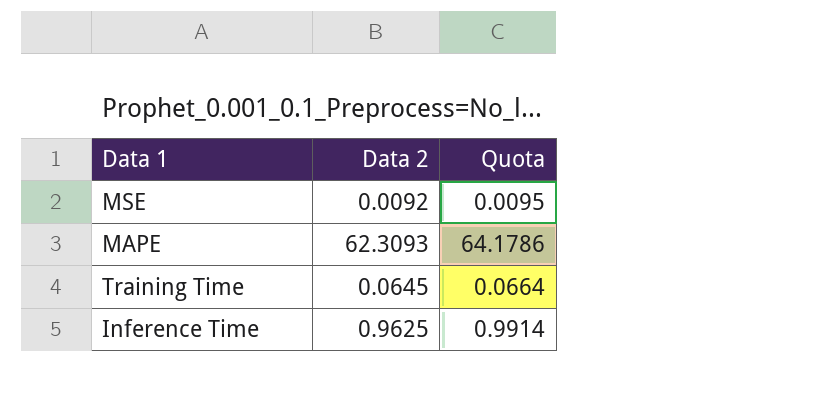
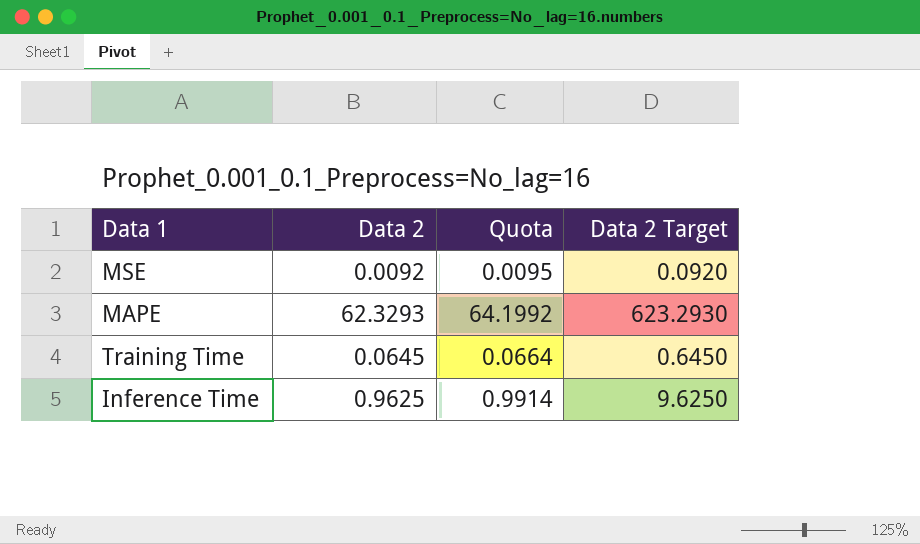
column Data 2 Target | formula: none -> [Data 2] * 10
MAPE | Data 2: 62.3093 -> 62.3293
MAPE | Quota: 64.1786 -> 64.1992

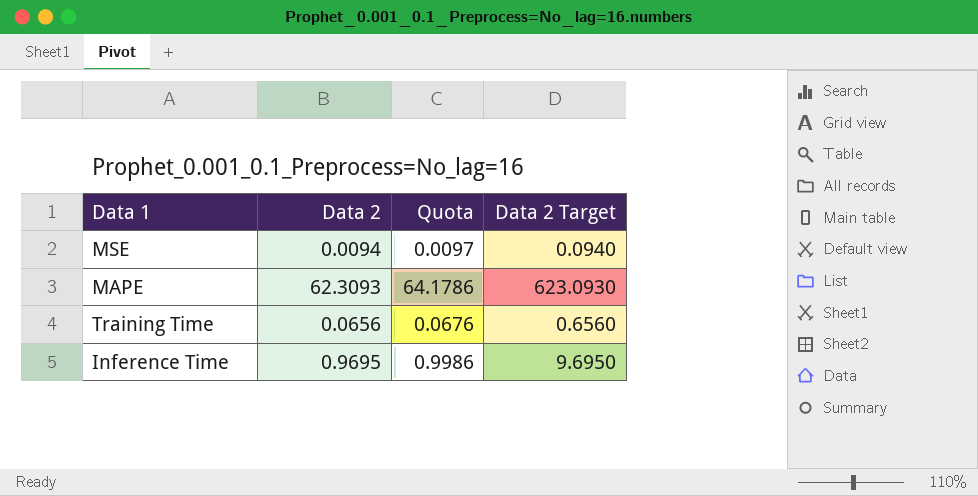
MSE | Data 2: 0.0092 -> 0.0094
MSE | Quota: 0.0095 -> 0.0097
MSE | Data 2 Target: 0.0920 -> 0.0940
MAPE | Data 2: 62.3293 -> 62.3093
MAPE | Quota: 64.1992 -> 64.1786
MAPE | Data 2 Target: 623.2930 -> 623.0930
Training Time | Data 2: 0.0645 -> 0.0656
Training Time | Quota: 0.0664 -> 0.0676
Training Time | Data 2 Target: 0.6450 -> 0.6560
Inference Time | Data 2: 0.9625 -> 0.9695
Inference Time | Quota: 0.9914 -> 0.9986
Inference Time | Data 2 Target: 9.6250 -> 9.6950

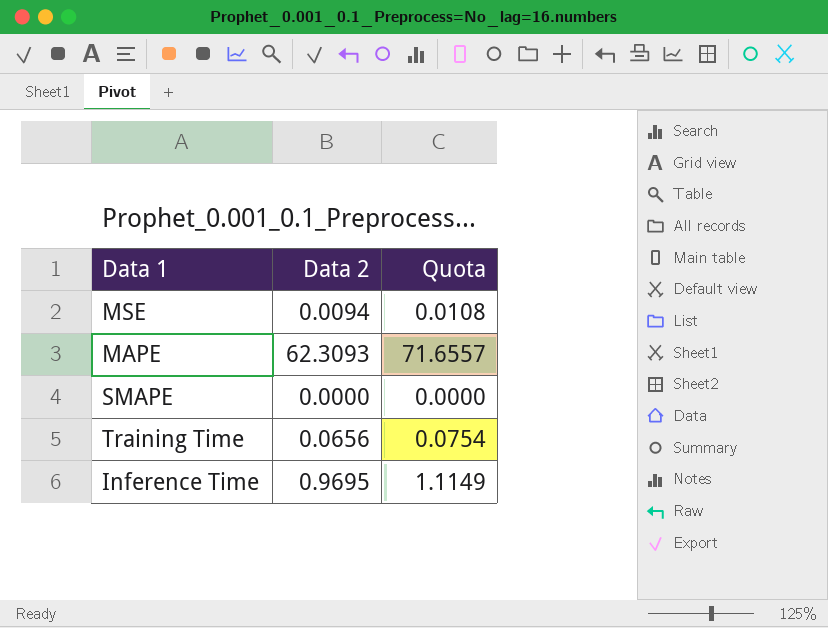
column Data 2 Target | formula: [Data 2] * 10 -> none
column Quota | formula: [Data 2] * 1.03 -> [Data 2] * 1.15
row SMAPE: none -> 0.0000 | 0.0000

